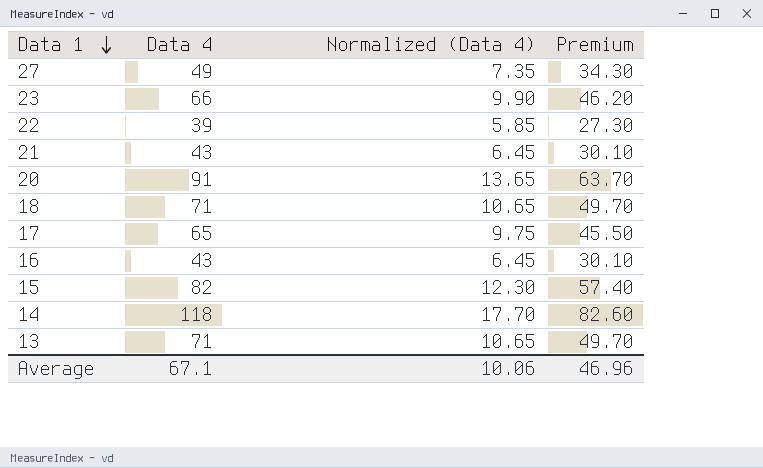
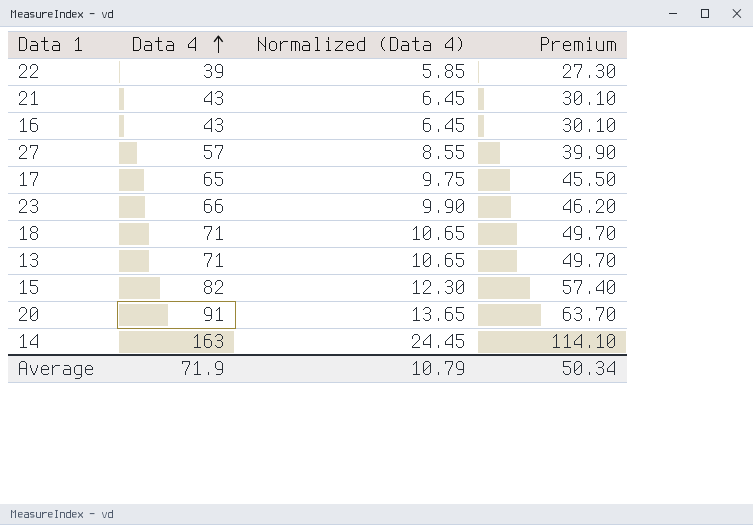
row order: Data 1 descending -> Data 4 ascending
27 | Data 4: 49 -> 57
27 | Normalized (Data 4): 7.35 -> 8.55
27 | Premium: 34.30 -> 39.90
14 | Data 4: 118 -> 163
14 | Normalized (Data 4): 17.70 -> 24.45
14 | Premium: 82.60 -> 114.10
Average | Data 4: 67.1 -> 71.9
Average | Normalized (Data 4): 10.06 -> 10.79
Average | Premium: 46.96 -> 50.34

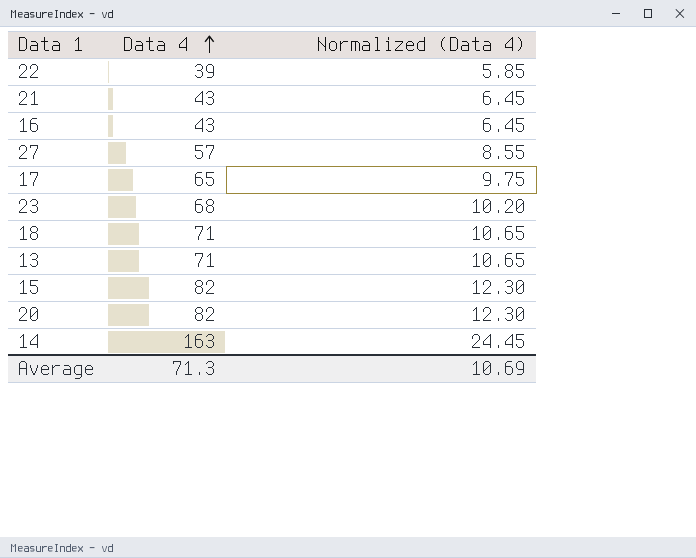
column Premium | formula: [Data 4] * 0.7 -> none
23 | Data 4: 66 -> 68
23 | Normalized (Data 4): 9.90 -> 10.20
20 | Data 4: 91 -> 82
20 | Normalized (Data 4): 13.65 -> 12.30
Average | Data 4: 71.9 -> 71.3
Average | Normalized (Data 4): 10.79 -> 10.69

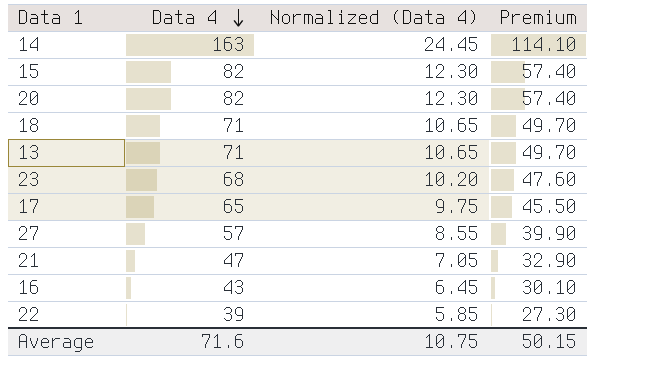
row order: Data 4 ascending -> Data 4 descending
column Premium | formula: none -> [Data 4] * 0.7
21 | Data 4: 43 -> 47
21 | Normalized (Data 4): 6.45 -> 7.05
Average | Data 4: 71.3 -> 71.6
Average | Normalized (Data 4): 10.69 -> 10.75

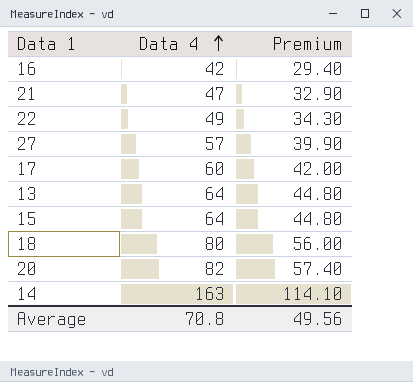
row order: Data 4 descending -> Data 4 ascending
column Normalized (Data 4) | formula: [Data 4] * 0.15 -> none
row 23: 68 | 10.20 | 47.60 -> none
16 | Data 4: 43 -> 42
16 | Premium: 30.10 -> 29.40
22 | Data 4: 39 -> 49
22 | Premium: 27.30 -> 34.30
17 | Data 4: 65 -> 60
17 | Premium: 45.50 -> 42.00
13 | Data 4: 71 -> 64
13 | Premium: 49.70 -> 44.80
15 | Data 4: 82 -> 64
15 | Premium: 57.40 -> 44.80
18 | Data 4: 71 -> 80
18 | Premium: 49.70 -> 56.00
Average | Data 4: 71.6 -> 70.8
Average | Premium: 50.15 -> 49.56

